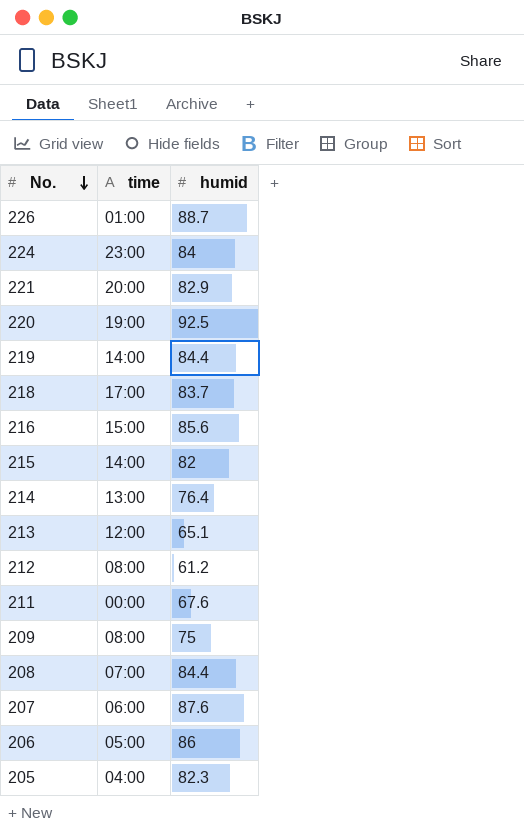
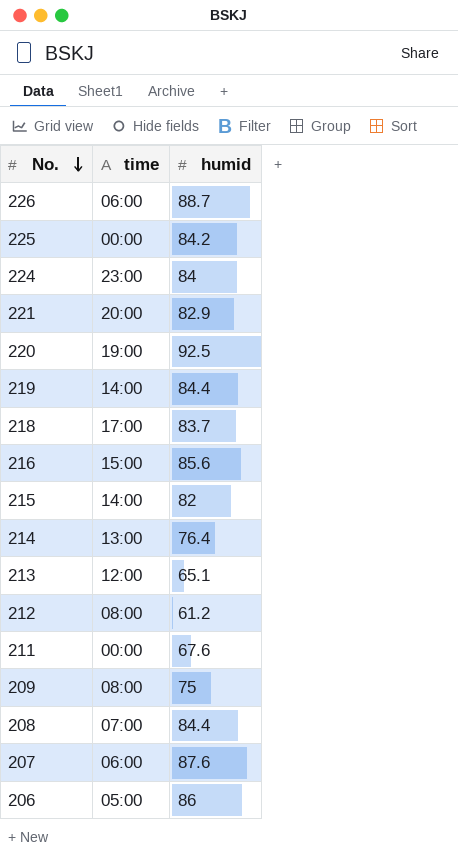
row 205: 04:00 | 82.3 -> none
226 | time: 01:00 -> 06:00
row 225: none -> 00:00 | 84.2

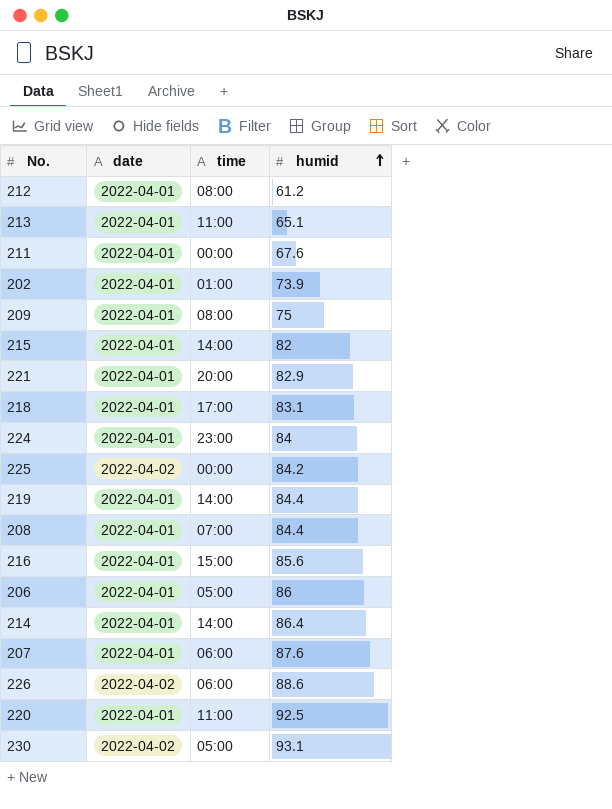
row order: No. descending -> humid ascending
column date | position: none -> 2
213 | time: 12:00 -> 11:00
row 202: none -> 2022-04-01 | 01:00 | 73.9
218 | humid: 83.7 -> 83.1
214 | time: 13:00 -> 14:00
214 | humid: 76.4 -> 86.4
226 | humid: 88.7 -> 88.6
220 | time: 19:00 -> 11:00
row 230: none -> 2022-04-02 | 05:00 | 93.1

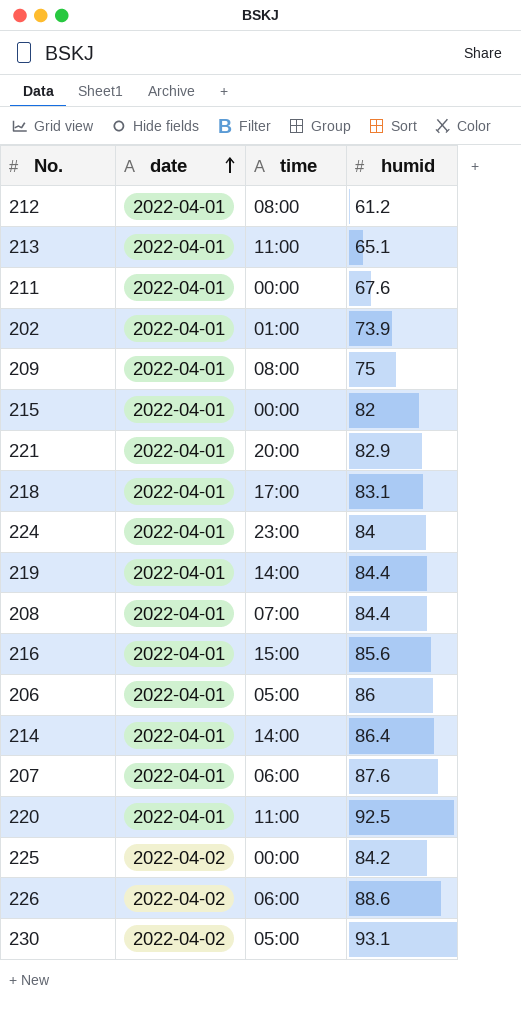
row order: humid ascending -> date ascending
215 | time: 14:00 -> 00:00

